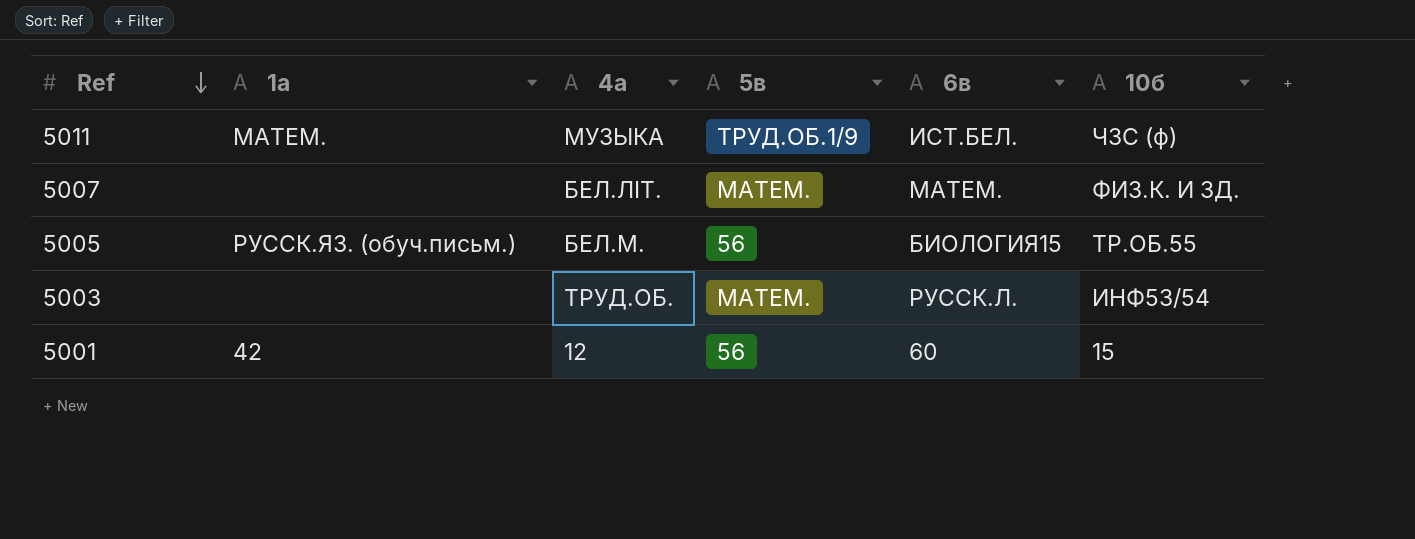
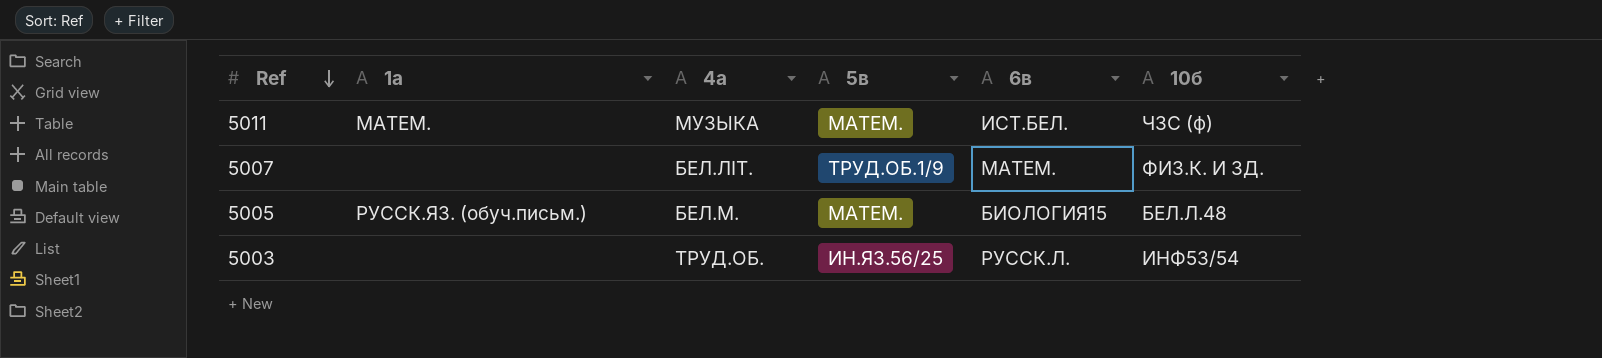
row 5001: 42 | 12 | 56 | 60 | 15 -> none
5011 | 5в: ТРУД.ОБ.1/9 -> МАТЕМ.
5007 | 5в: МАТЕМ. -> ТРУД.ОБ.1/9
5005 | 5в: 56 -> МАТЕМ.
5005 | 10б: ТР.ОБ.55 -> БЕЛ.Л.48
5003 | 5в: МАТЕМ. -> ИН.ЯЗ.56/25

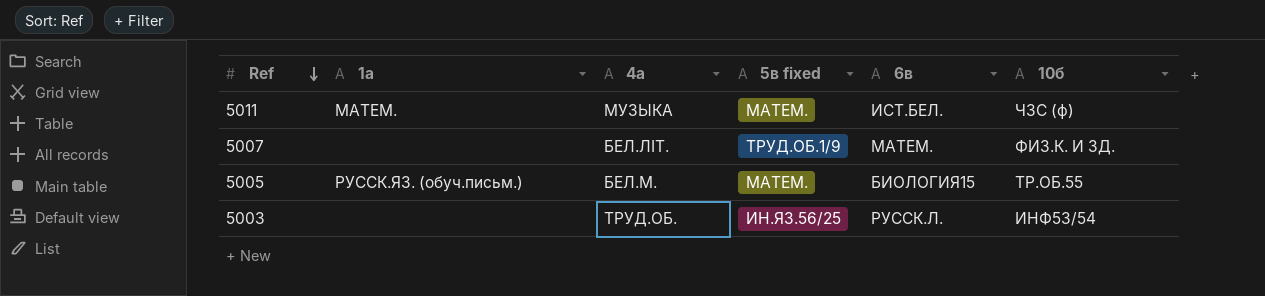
column name: 5в -> 5в fixed
5005 | 10б: БЕЛ.Л.48 -> ТР.ОБ.55

